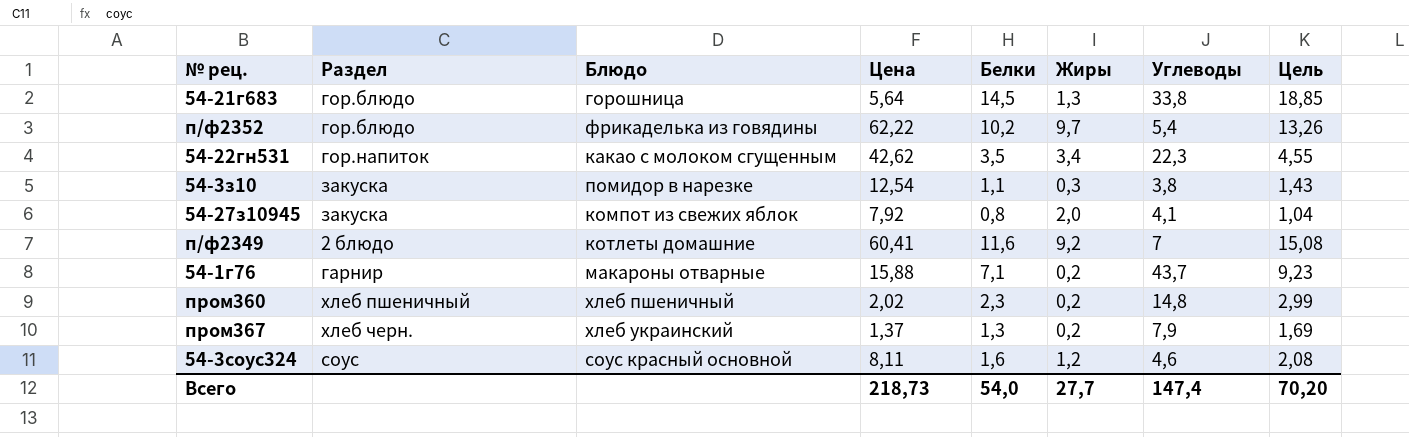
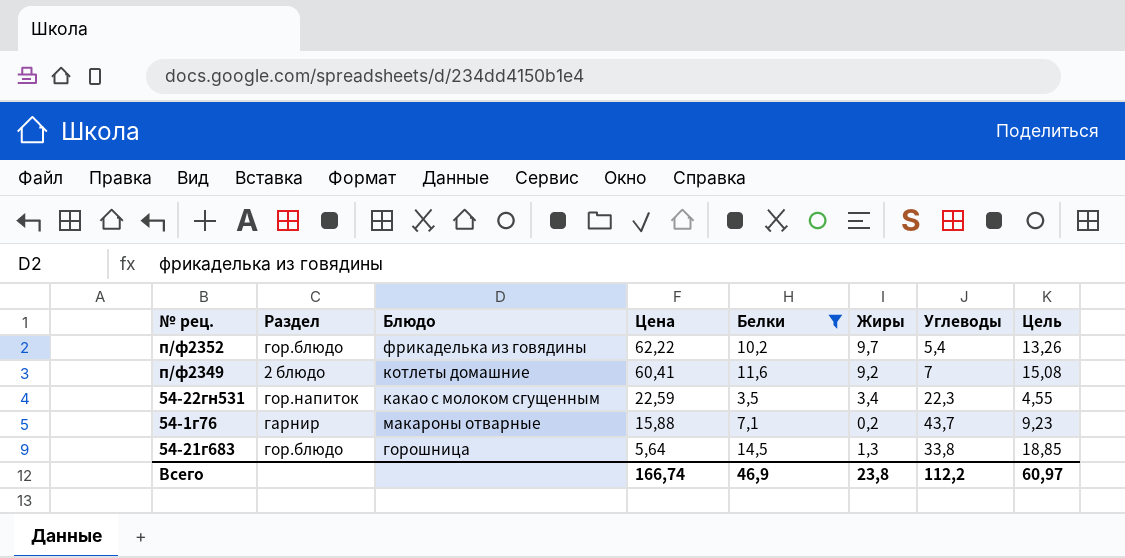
filter: none -> Белки >= 3,5
row order: none -> Цена descending
54-22гн531 | Цена: 42,62 -> 22,59
Всего | Цена: 218,73 -> 166,74
Всего | Белки: 54,0 -> 46,9
Всего | Жиры: 27,7 -> 23,8
Всего | Углеводы: 147,4 -> 112,2
Всего | Цель: 70,20 -> 60,97

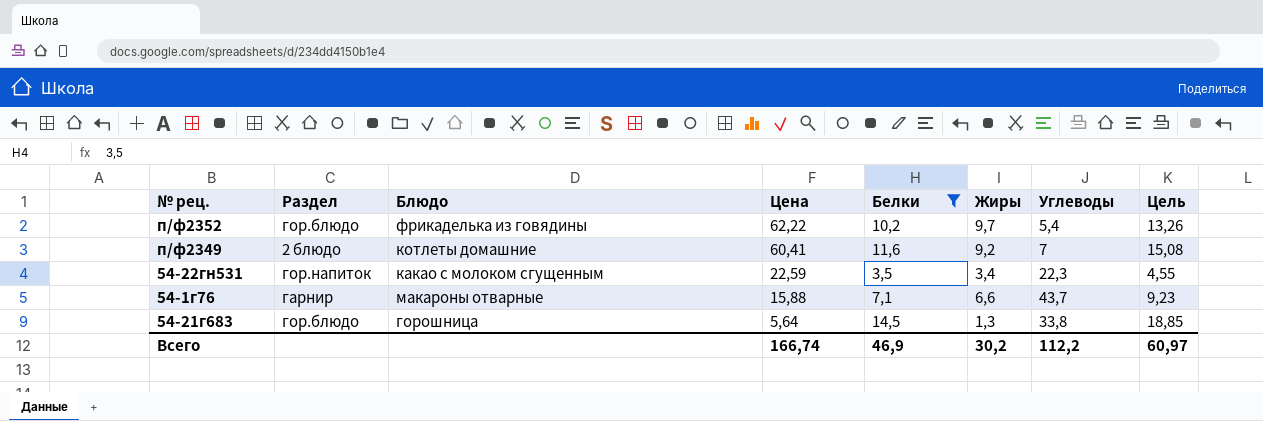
54-1г76 | Жиры: 0,2 -> 6,6
Всего | Жиры: 23,8 -> 30,2

